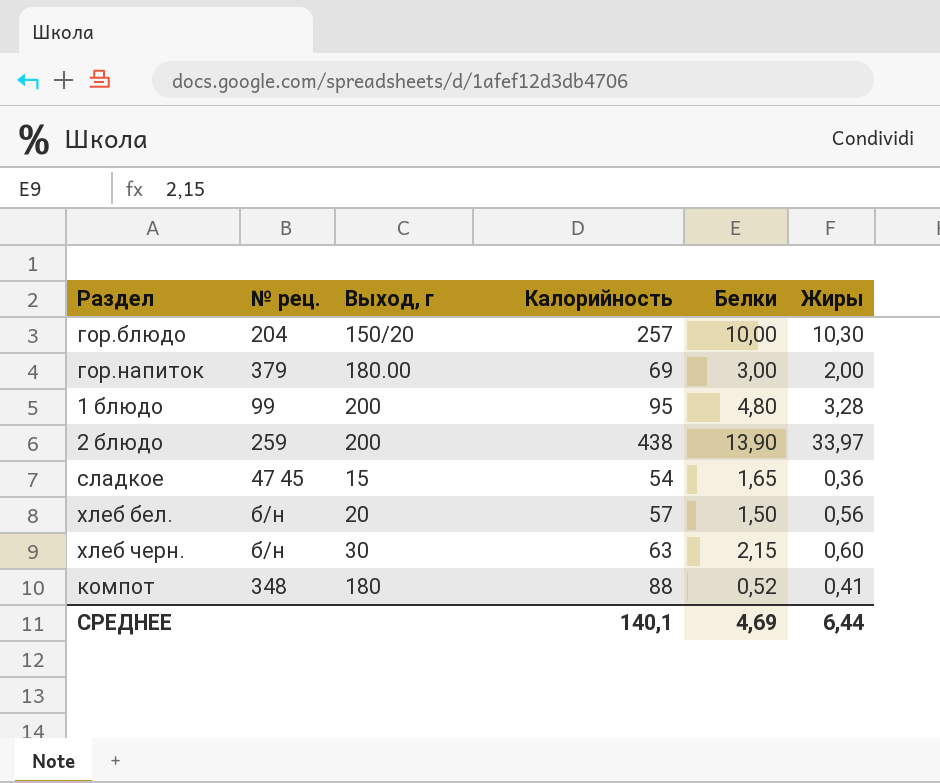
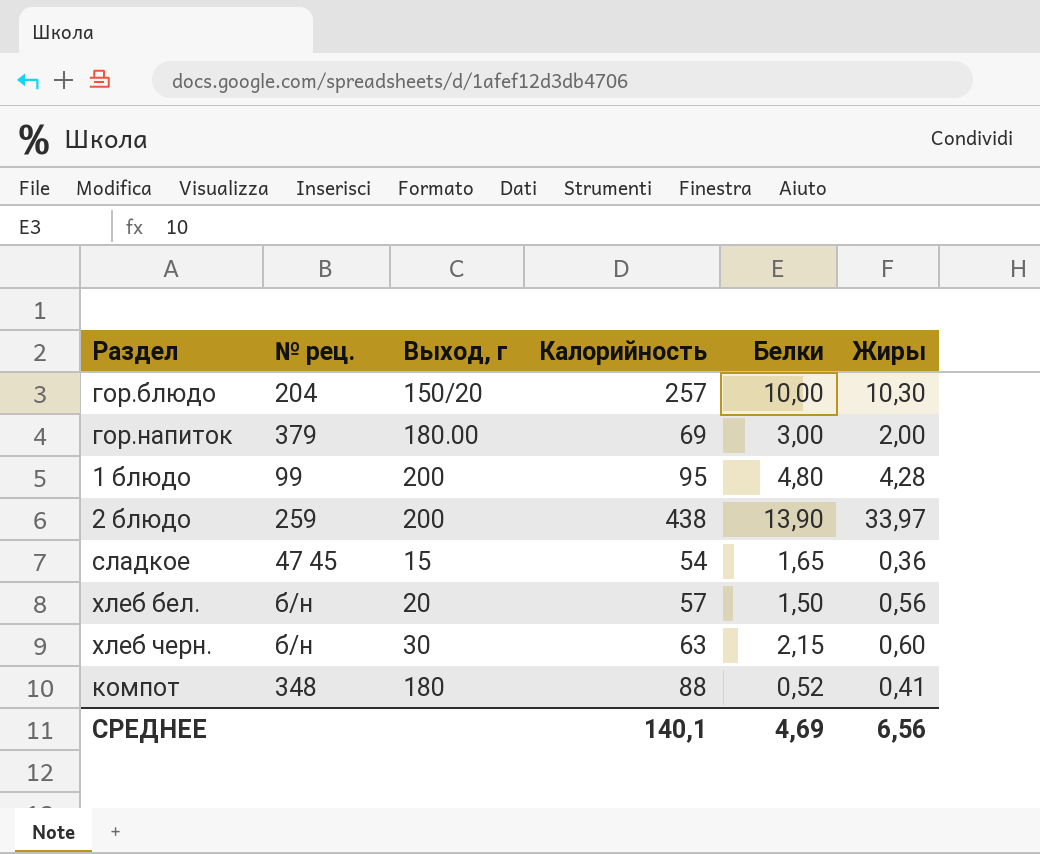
1 блюдо | Жиры: 3,28 -> 4,28
СРЕДНЕЕ | Жиры: 6,44 -> 6,56

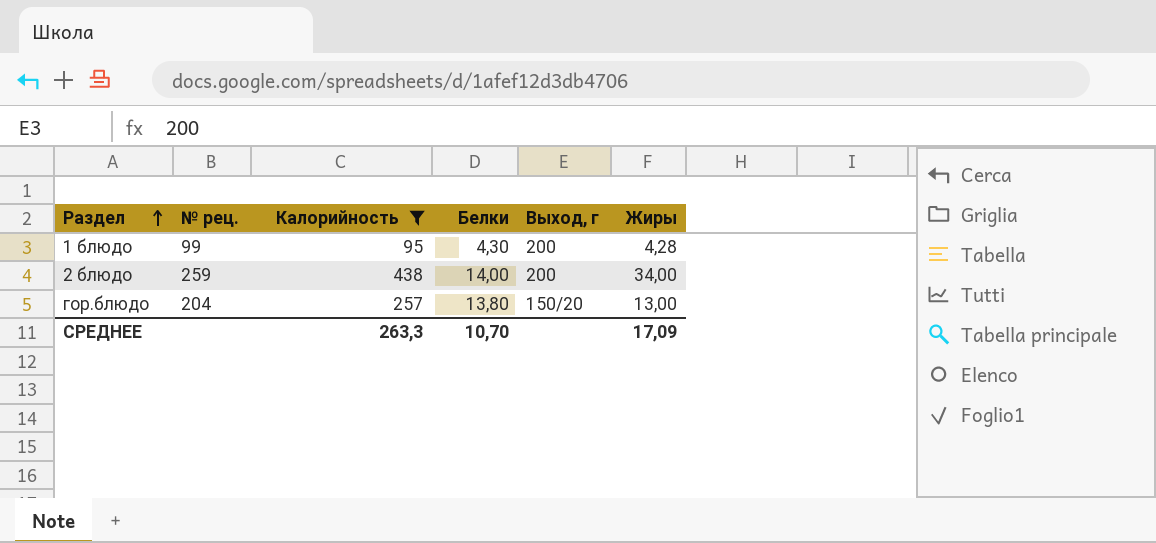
filter: none -> Калорийность >= 95
row order: none -> Раздел ascending
column Выход, г | position: 3 -> 5
1 блюдо | Белки: 4,80 -> 4,30
2 блюдо | Белки: 13,90 -> 14,00
2 блюдо | Жиры: 33,97 -> 34,00
гор.блюдо | Белки: 10,00 -> 13,80
гор.блюдо | Жиры: 10,30 -> 13,00
СРЕДНЕЕ | Калорийность: 140,1 -> 263,3
СРЕДНЕЕ | Белки: 4,69 -> 10,70
СРЕДНЕЕ | Жиры: 6,56 -> 17,09

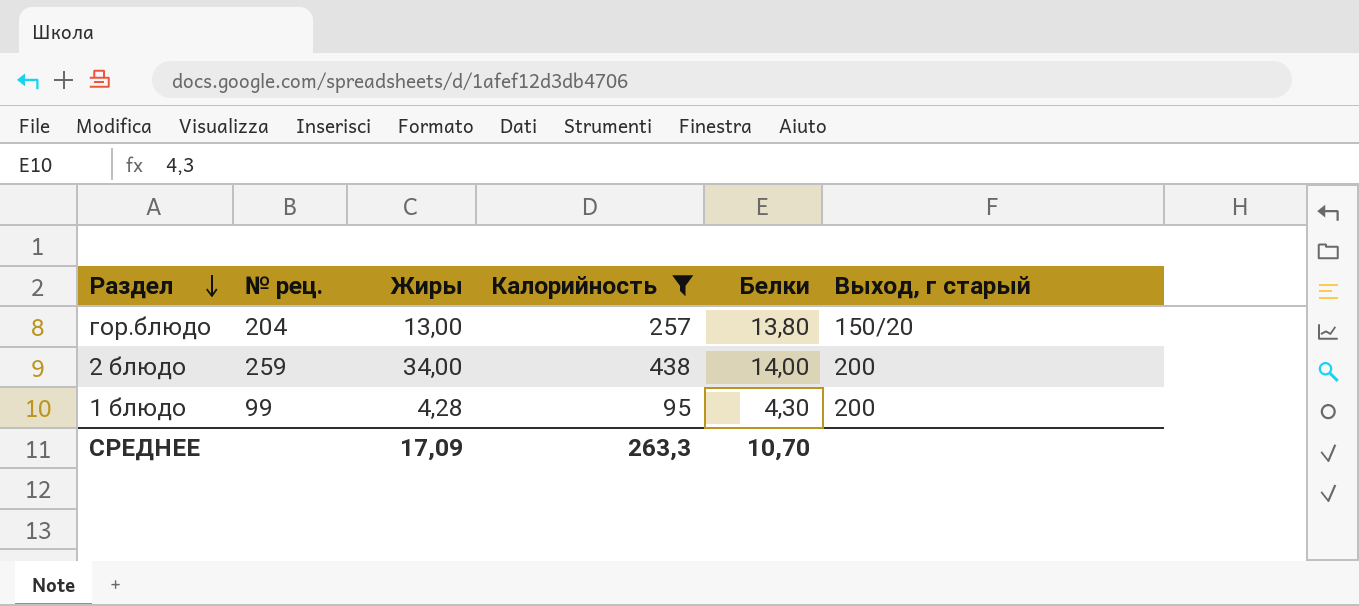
row order: Раздел ascending -> Раздел descending
column Жиры | position: 6 -> 3
column name: Выход, г -> Выход, г старый

